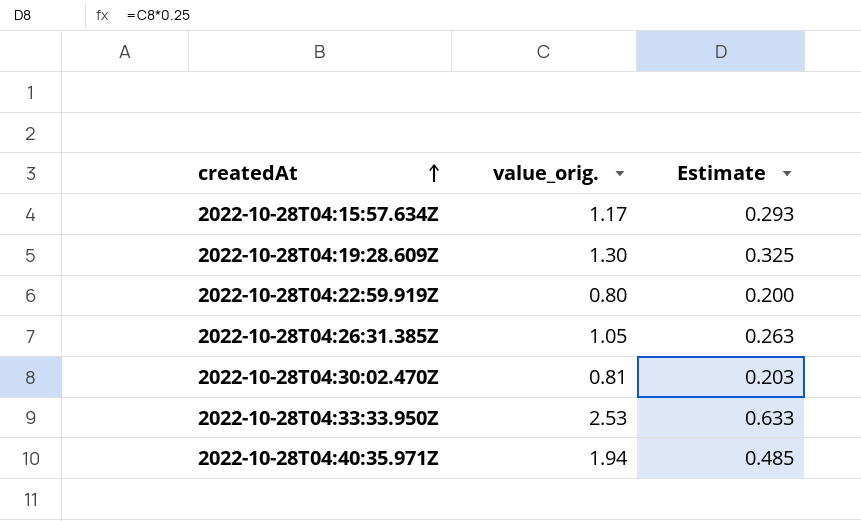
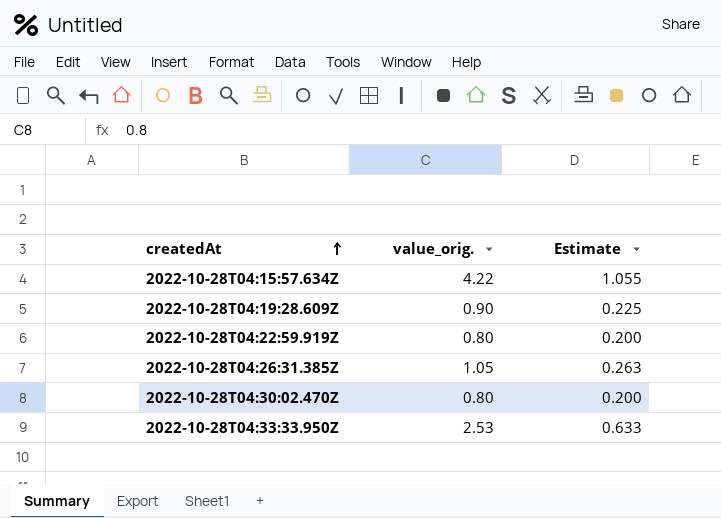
row 2022-10-28T04:40:35.971Z: 1.94 | 0.485 -> none
2022-10-28T04:15:57.634Z | value_orig.: 1.17 -> 4.22
2022-10-28T04:15:57.634Z | Estimate: 0.293 -> 1.055
2022-10-28T04:19:28.609Z | value_orig.: 1.30 -> 0.90
2022-10-28T04:19:28.609Z | Estimate: 0.325 -> 0.225
2022-10-28T04:30:02.470Z | value_orig.: 0.81 -> 0.80
2022-10-28T04:30:02.470Z | Estimate: 0.203 -> 0.200

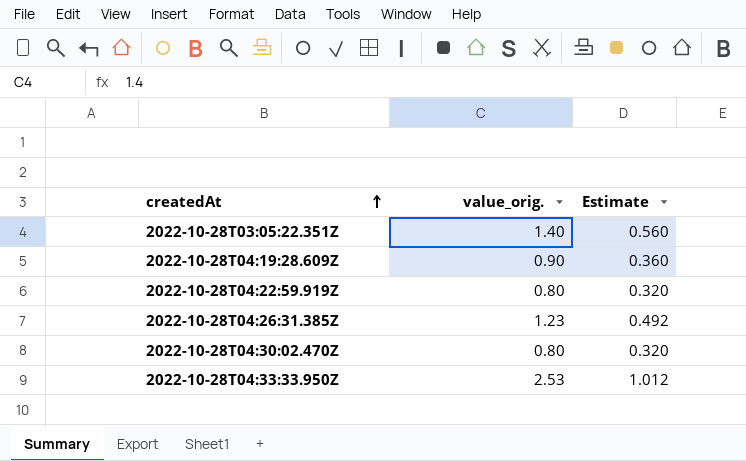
column Estimate | formula: [value_orig.] * 0.25 -> [value_orig.] * 0.4
row 2022-10-28T04:15:57.634Z: 4.22 | 1.055 -> none
row 2022-10-28T03:05:22.351Z: none -> 1.40 | 0.560
2022-10-28T04:26:31.385Z | value_orig.: 1.05 -> 1.23

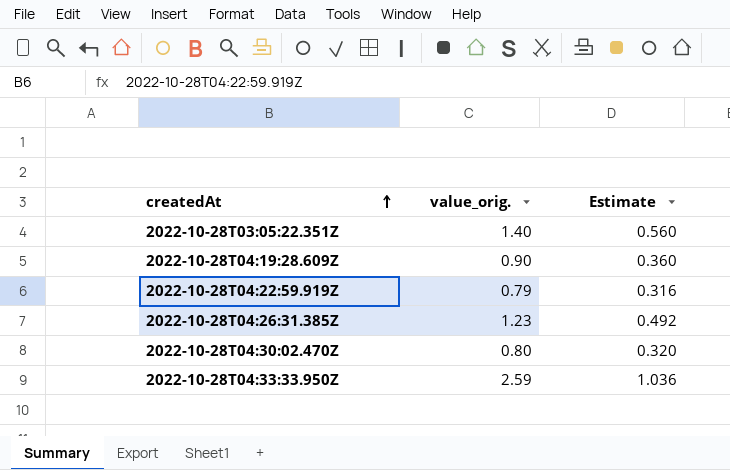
2022-10-28T04:22:59.919Z | value_orig.: 0.80 -> 0.79
2022-10-28T04:22:59.919Z | Estimate: 0.320 -> 0.316
2022-10-28T04:33:33.950Z | value_orig.: 2.53 -> 2.59
2022-10-28T04:33:33.950Z | Estimate: 1.012 -> 1.036

